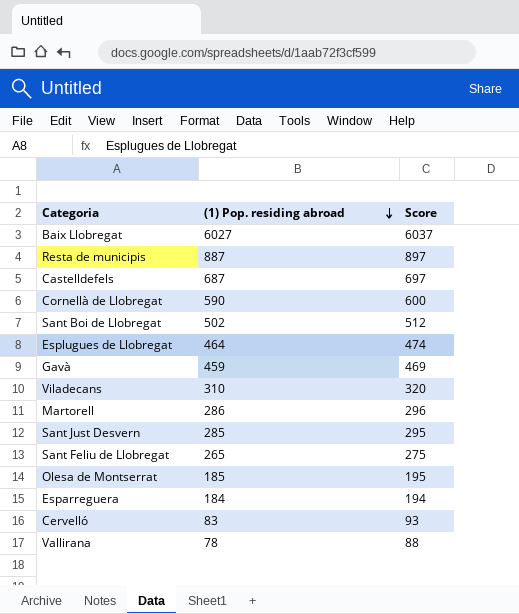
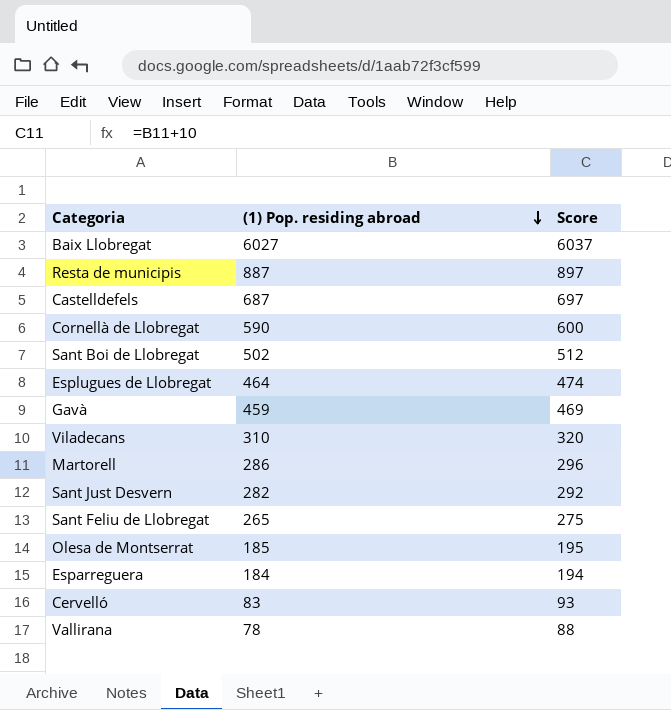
Sant Just Desvern | (1) Pop. residing abroad: 285 -> 282
Sant Just Desvern | Score: 295 -> 292

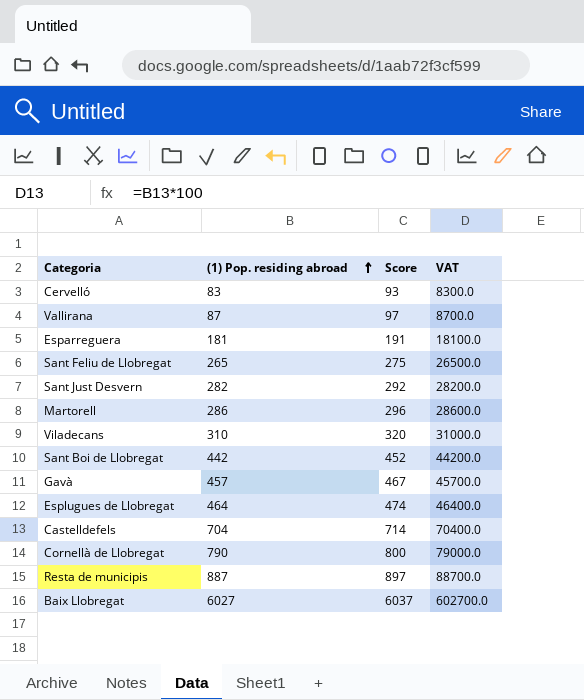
row order: (1) Pop. residing abroad descending -> (1) Pop. residing abroad ascending
column VAT | formula: none -> [(1) Pop. residing abroad] * 100
row Olesa de Montserrat: 185 | 195 -> none
Vallirana | (1) Pop. residing abroad: 78 -> 87
Vallirana | Score: 88 -> 97
Esparreguera | (1) Pop. residing abroad: 184 -> 181
Esparreguera | Score: 194 -> 191
Sant Boi de Llobregat | (1) Pop. residing abroad: 502 -> 442
Sant Boi de Llobregat | Score: 512 -> 452
Gavà | (1) Pop. residing abroad: 459 -> 457
Gavà | Score: 469 -> 467
Castelldefels | (1) Pop. residing abroad: 687 -> 704
Castelldefels | Score: 697 -> 714
Cornellà de Llobregat | (1) Pop. residing abroad: 590 -> 790
Cornellà de Llobregat | Score: 600 -> 800

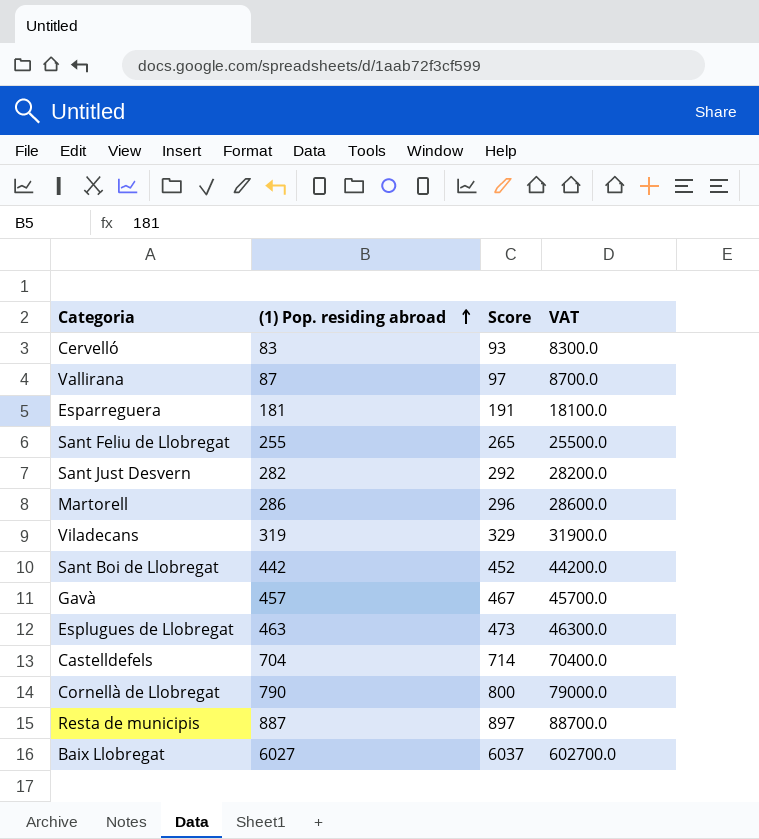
Sant Feliu de Llobregat | (1) Pop. residing abroad: 265 -> 255
Sant Feliu de Llobregat | Score: 275 -> 265
Sant Feliu de Llobregat | VAT: 26500.0 -> 25500.0
Viladecans | (1) Pop. residing abroad: 310 -> 319
Viladecans | Score: 320 -> 329
Viladecans | VAT: 31000.0 -> 31900.0
Esplugues de Llobregat | (1) Pop. residing abroad: 464 -> 463
Esplugues de Llobregat | Score: 474 -> 473
Esplugues de Llobregat | VAT: 46400.0 -> 46300.0

